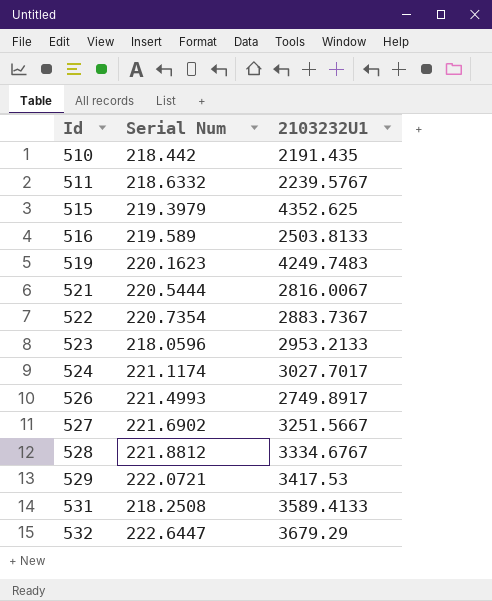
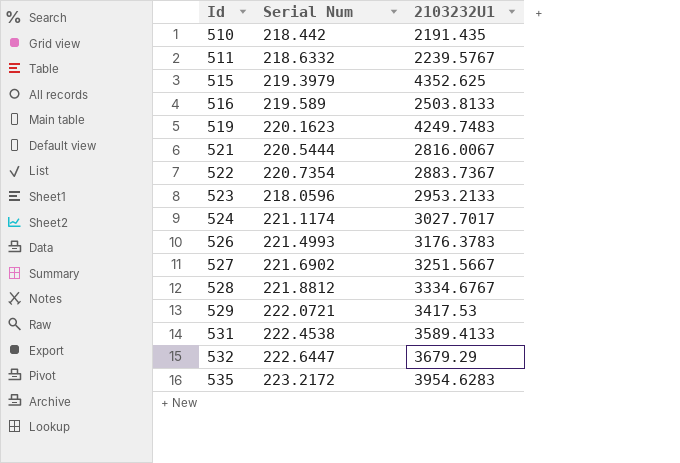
526 | 2103232U1: 2749.8917 -> 3176.3783
531 | Serial Num: 218.2508 -> 222.4538
row 535: none -> 223.2172 | 3954.6283

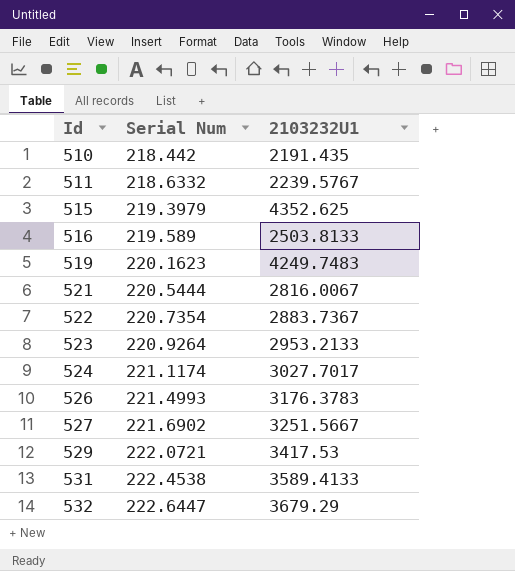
row 528: 221.8812 | 3334.6767 -> none
row 535: 223.2172 | 3954.6283 -> none
523 | Serial Num: 218.0596 -> 220.9264

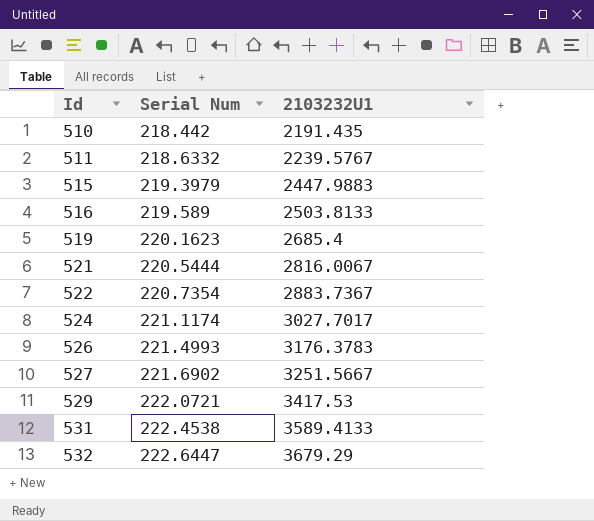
row 523: 220.9264 | 2953.2133 -> none
515 | 2103232U1: 4352.625 -> 2447.9883
519 | 2103232U1: 4249.7483 -> 2685.4

